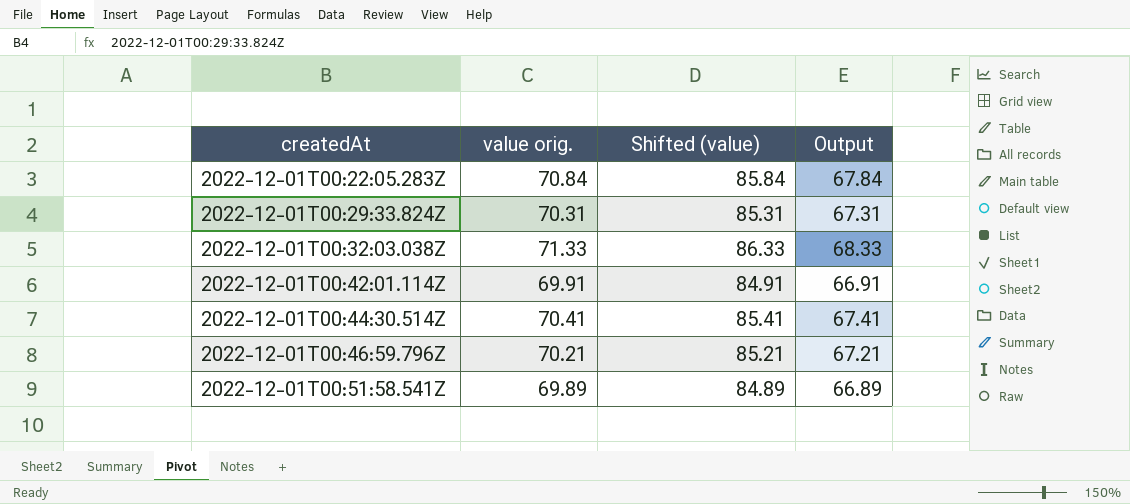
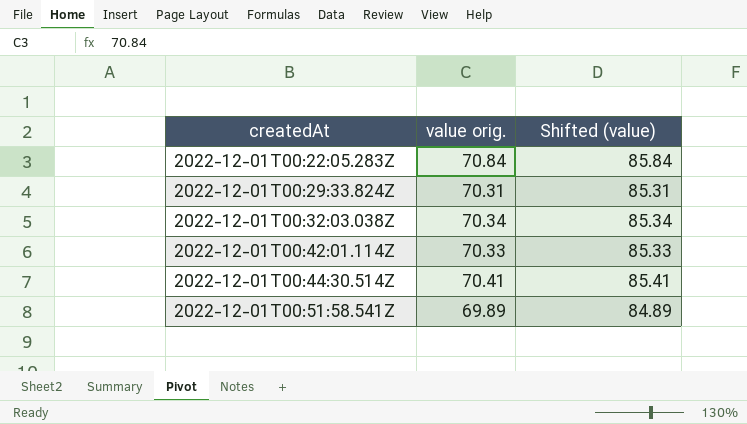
column Output | formula: [value orig.] - 3 -> none
row 2022-12-01T00:46:59.796Z: 70.21 | 85.21 | 67.21 -> none
2022-12-01T00:32:03.038Z | value orig.: 71.33 -> 70.34
2022-12-01T00:32:03.038Z | Shifted (value): 86.33 -> 85.34
2022-12-01T00:42:01.114Z | value orig.: 69.91 -> 70.33
2022-12-01T00:42:01.114Z | Shifted (value): 84.91 -> 85.33

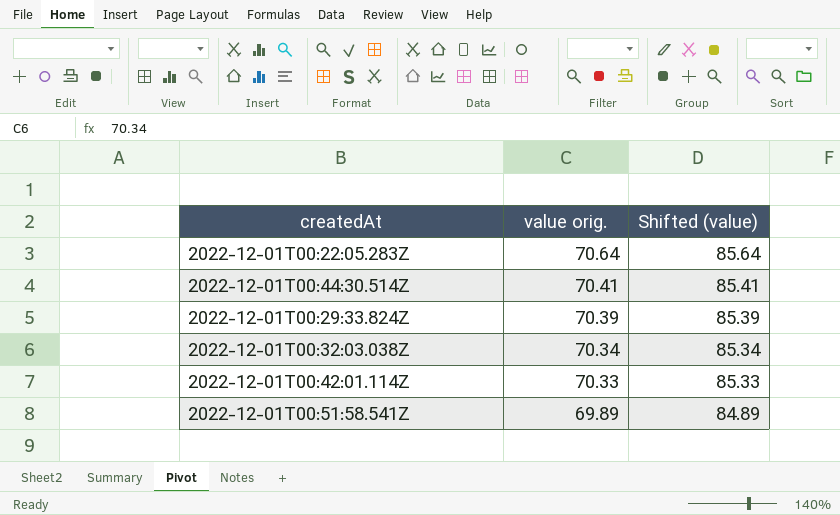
row order: createdAt ascending -> value orig. descending
2022-12-01T00:22:05.283Z | value orig.: 70.84 -> 70.64
2022-12-01T00:22:05.283Z | Shifted (value): 85.84 -> 85.64
2022-12-01T00:29:33.824Z | value orig.: 70.31 -> 70.39
2022-12-01T00:29:33.824Z | Shifted (value): 85.31 -> 85.39

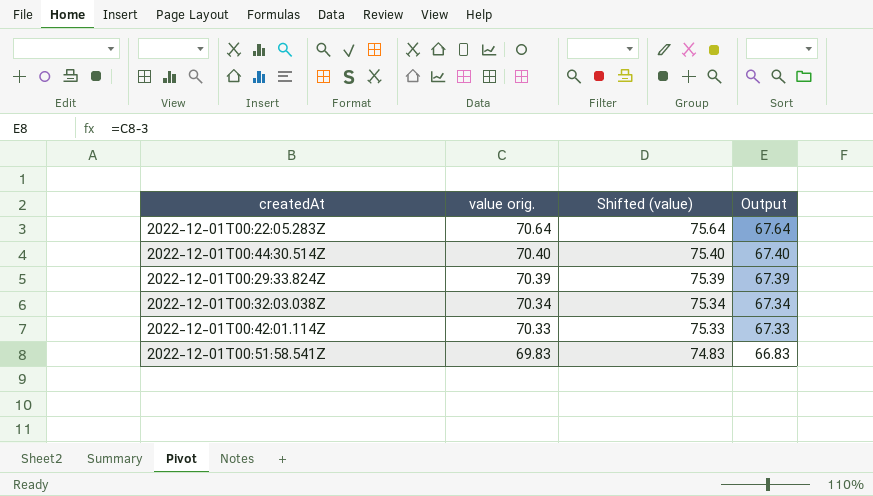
column Shifted (value) | formula: [value orig.] + 15 -> [value orig.] + 5
column Output | formula: none -> [value orig.] - 3
2022-12-01T00:44:30.514Z | value orig.: 70.41 -> 70.40
2022-12-01T00:51:58.541Z | value orig.: 69.89 -> 69.83

